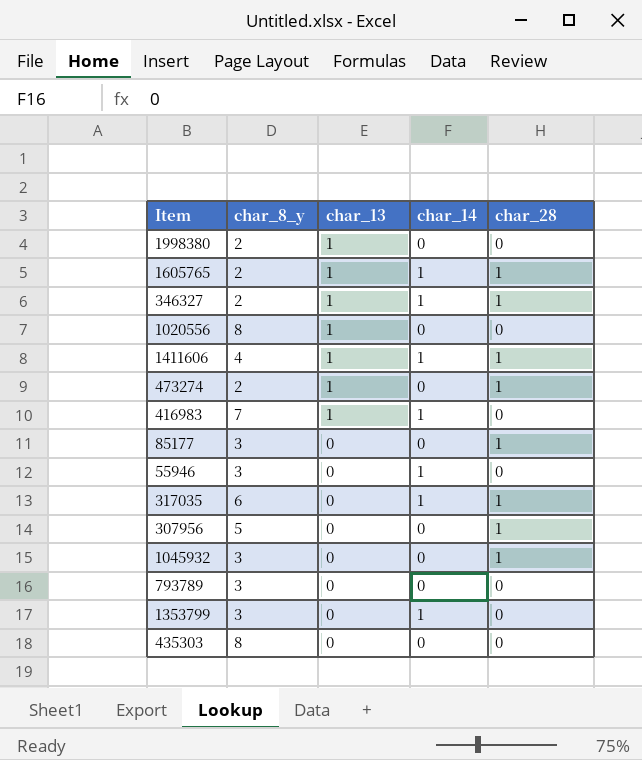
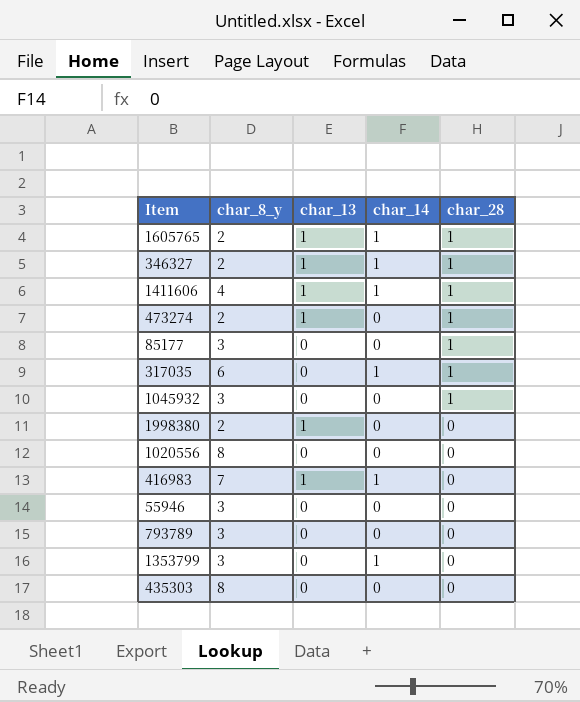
row order: char_13 descending -> char_28 descending
row 307956: 5 | 0 | 0 | 1 -> none
1020556 | char_13: 1 -> 0
55946 | char_14: 1 -> 0

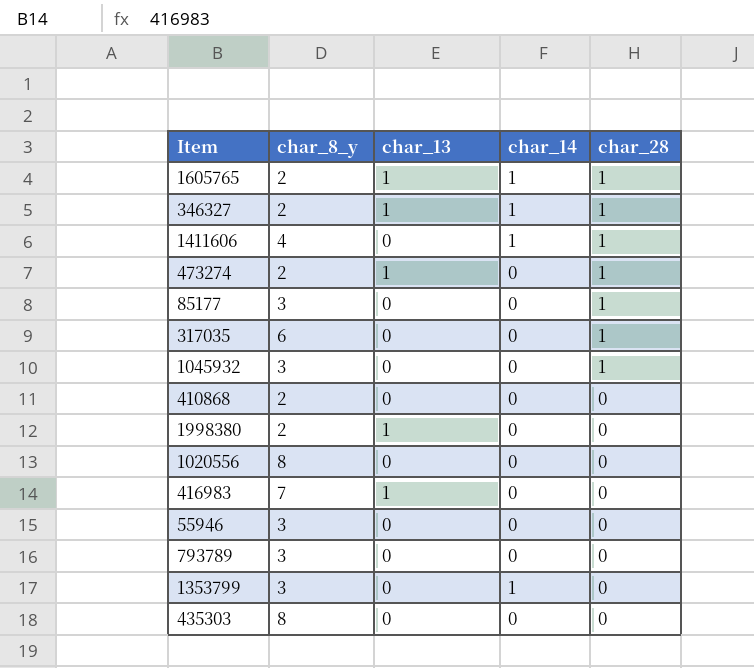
1411606 | char_13: 1 -> 0
317035 | char_14: 1 -> 0
row 410868: none -> 2 | 0 | 0 | 0
416983 | char_14: 1 -> 0

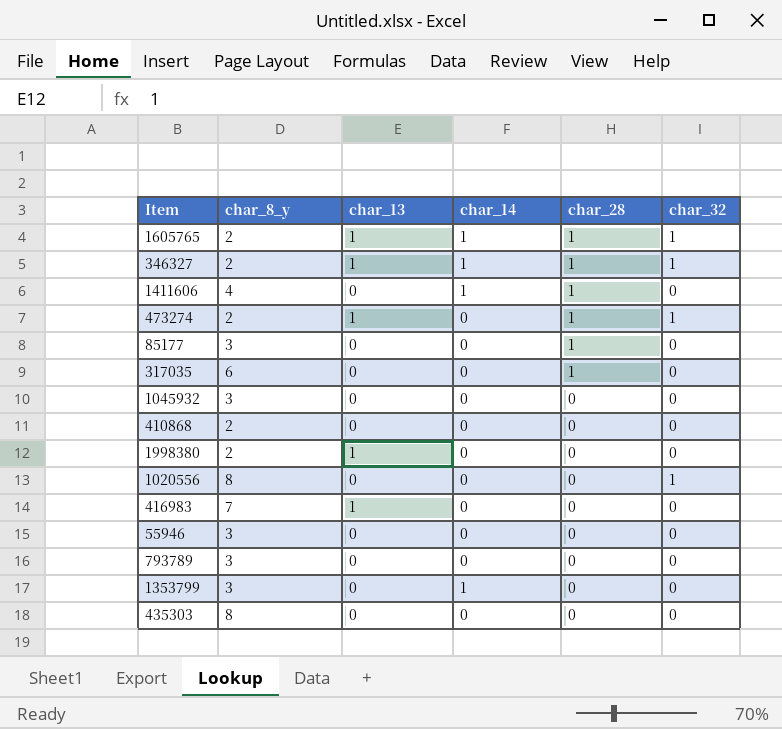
column char_32 | position: none -> 6
1045932 | char_28: 1 -> 0

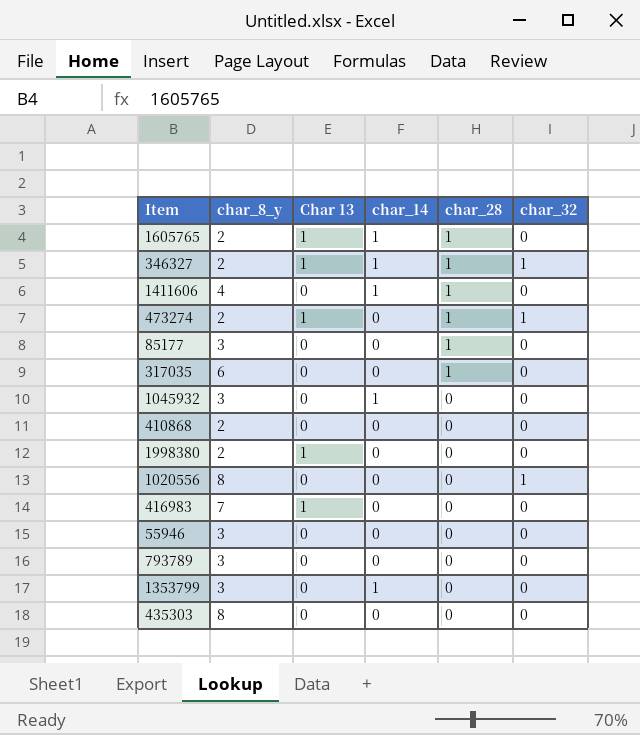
column name: char_13 -> Char 13
1605765 | char_32: 1 -> 0
1045932 | char_14: 0 -> 1

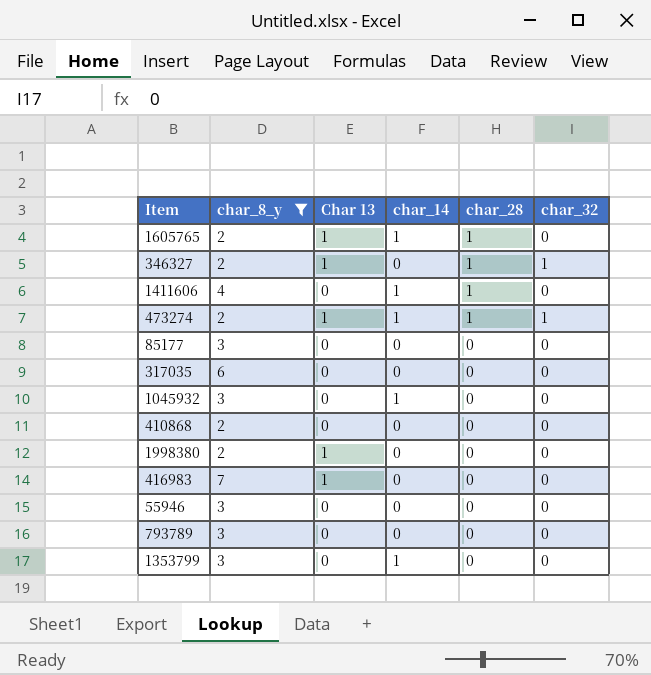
filter: none -> char_8_y != 8
346327 | char_14: 1 -> 0
473274 | char_14: 0 -> 1
85177 | char_28: 1 -> 0
317035 | char_28: 1 -> 0

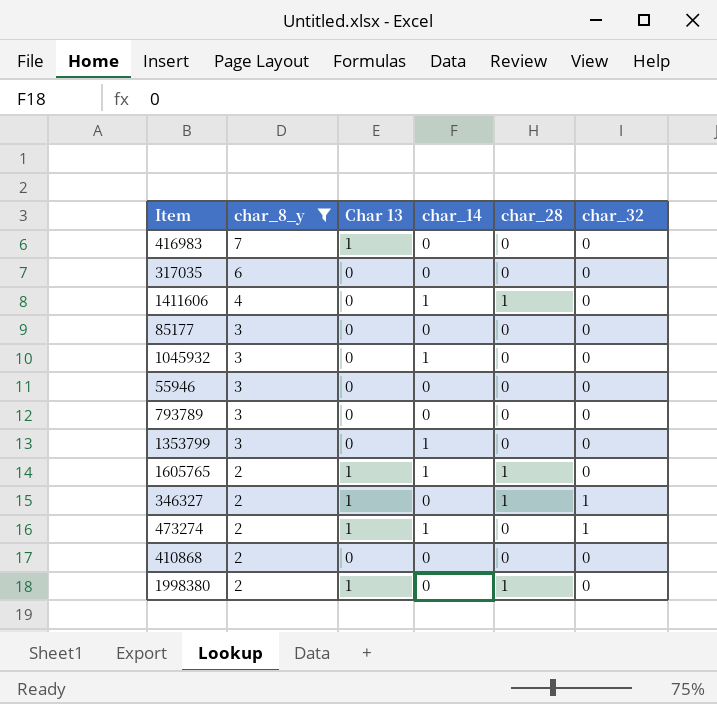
row order: char_28 descending -> char_8_y descending
473274 | char_28: 1 -> 0
1998380 | char_28: 0 -> 1

